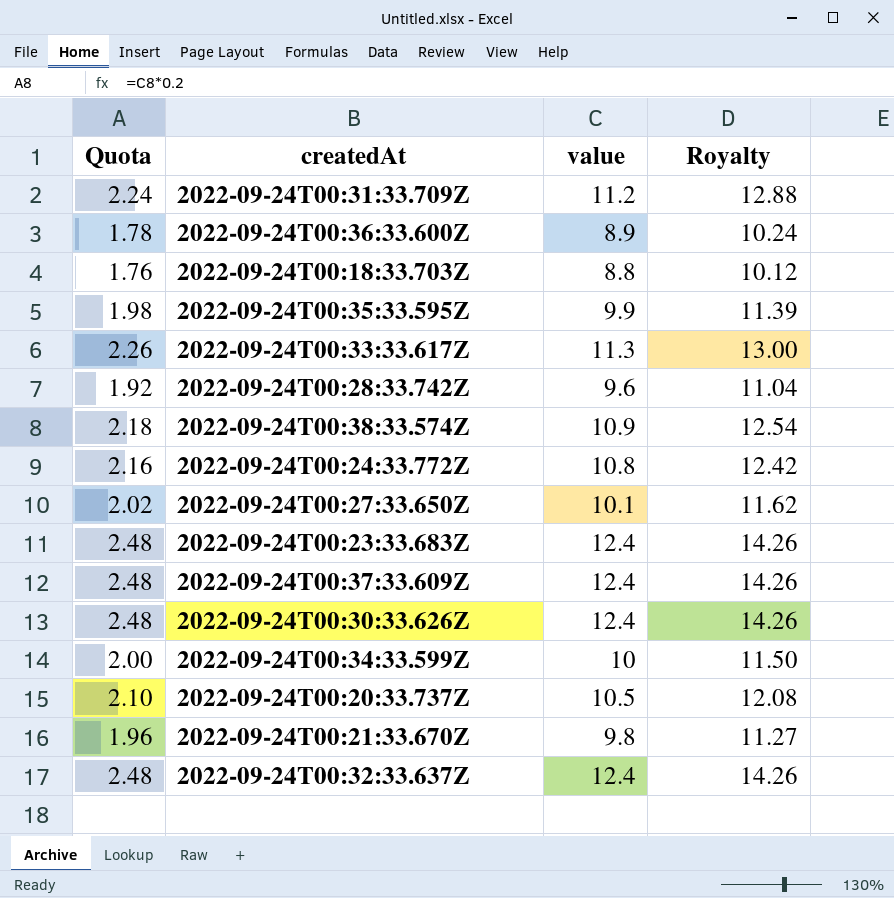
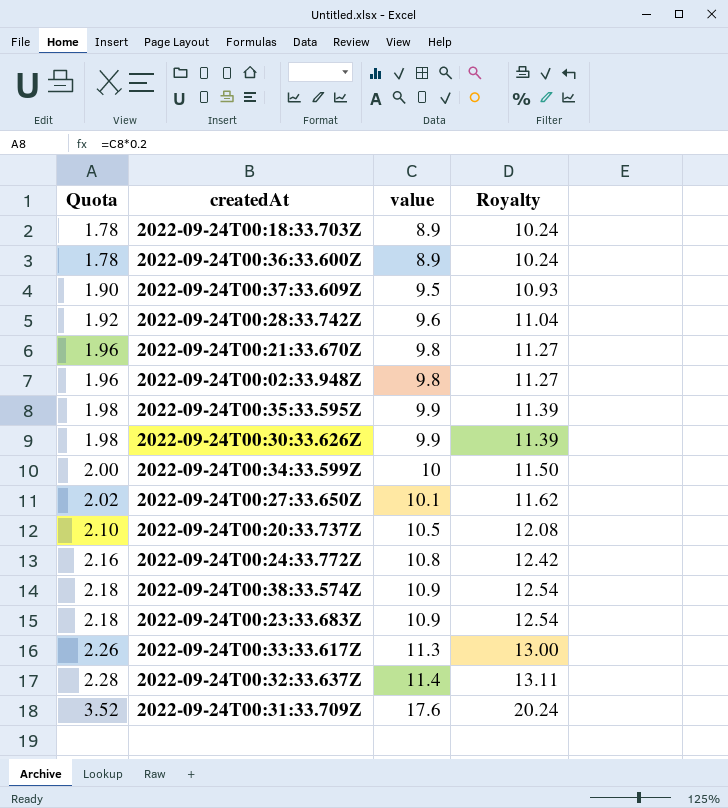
row order: none -> Quota ascending
2022-09-24T00:18:33.703Z | Quota: 1.76 -> 1.78
2022-09-24T00:18:33.703Z | value: 8.8 -> 8.9
2022-09-24T00:18:33.703Z | Royalty: 10.12 -> 10.24
2022-09-24T00:37:33.609Z | Quota: 2.48 -> 1.90
2022-09-24T00:37:33.609Z | value: 12.4 -> 9.5
2022-09-24T00:37:33.609Z | Royalty: 14.26 -> 10.93
row 2022-09-24T00:02:33.948Z: none -> 1.96 | 9.8 | 11.27
2022-09-24T00:30:33.626Z | Quota: 2.48 -> 1.98
2022-09-24T00:30:33.626Z | value: 12.4 -> 9.9
2022-09-24T00:30:33.626Z | Royalty: 14.26 -> 11.39
2022-09-24T00:23:33.683Z | Quota: 2.48 -> 2.18
2022-09-24T00:23:33.683Z | value: 12.4 -> 10.9
2022-09-24T00:23:33.683Z | Royalty: 14.26 -> 12.54
2022-09-24T00:32:33.637Z | Quota: 2.48 -> 2.28
2022-09-24T00:32:33.637Z | value: 12.4 -> 11.4
2022-09-24T00:32:33.637Z | Royalty: 14.26 -> 13.11
2022-09-24T00:31:33.709Z | Quota: 2.24 -> 3.52
2022-09-24T00:31:33.709Z | value: 11.2 -> 17.6
2022-09-24T00:31:33.709Z | Royalty: 12.88 -> 20.24

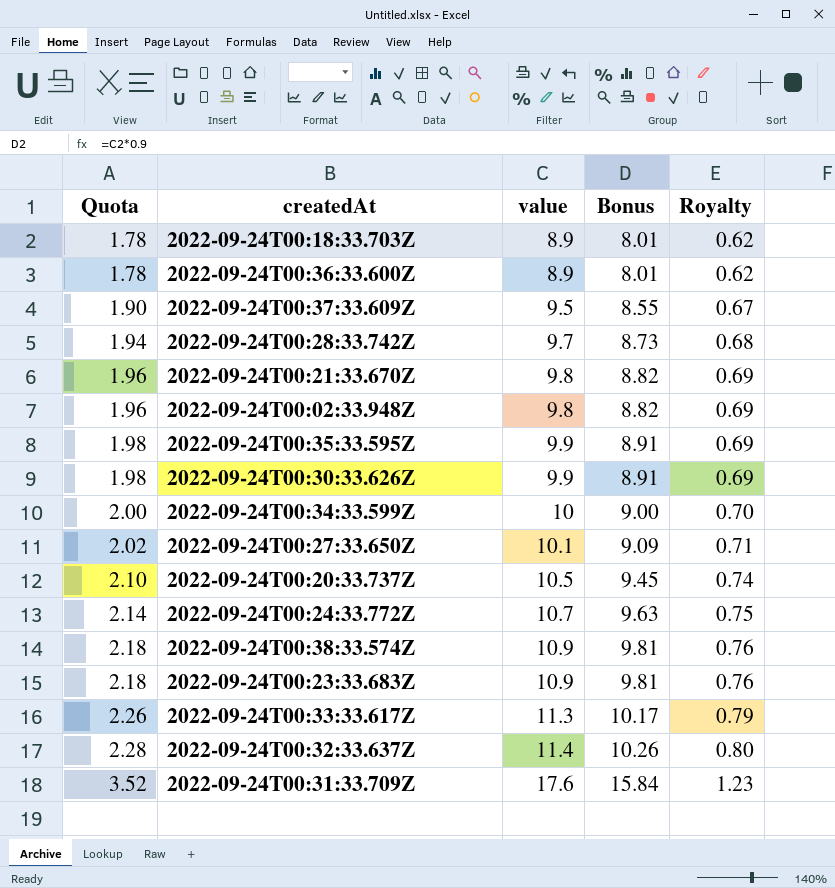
column Bonus | formula: none -> [value] * 0.9
column Royalty | formula: [value] * 1.15 -> [value] * 0.07
2022-09-24T00:28:33.742Z | Quota: 1.92 -> 1.94
2022-09-24T00:28:33.742Z | value: 9.6 -> 9.7
2022-09-24T00:24:33.772Z | Quota: 2.16 -> 2.14
2022-09-24T00:24:33.772Z | value: 10.8 -> 10.7

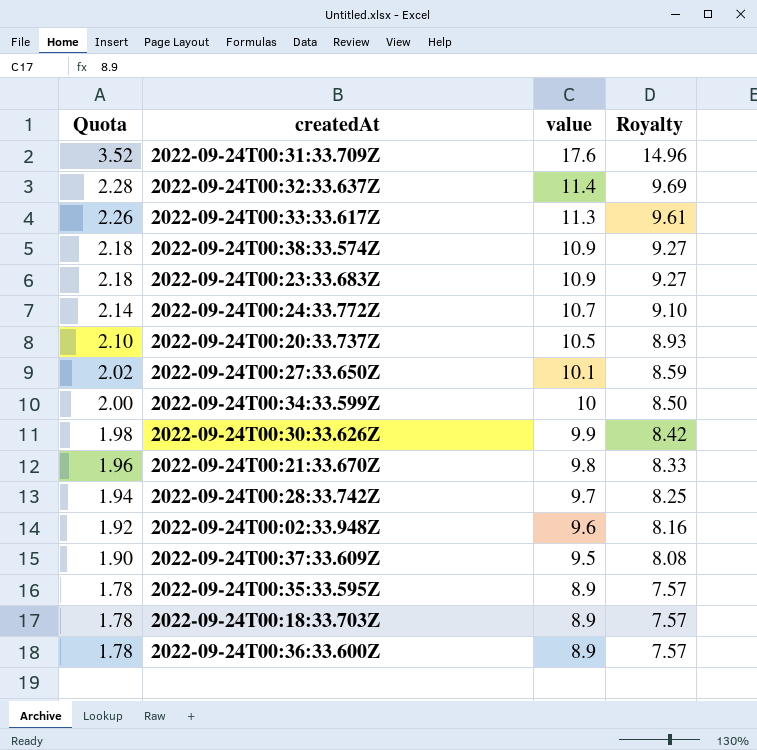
row order: Quota ascending -> Quota descending
column Bonus | formula: [value] * 0.9 -> none
column Royalty | formula: [value] * 0.07 -> [value] * 0.85
2022-09-24T00:02:33.948Z | Quota: 1.96 -> 1.92
2022-09-24T00:02:33.948Z | value: 9.8 -> 9.6
2022-09-24T00:35:33.595Z | Quota: 1.98 -> 1.78
2022-09-24T00:35:33.595Z | value: 9.9 -> 8.9

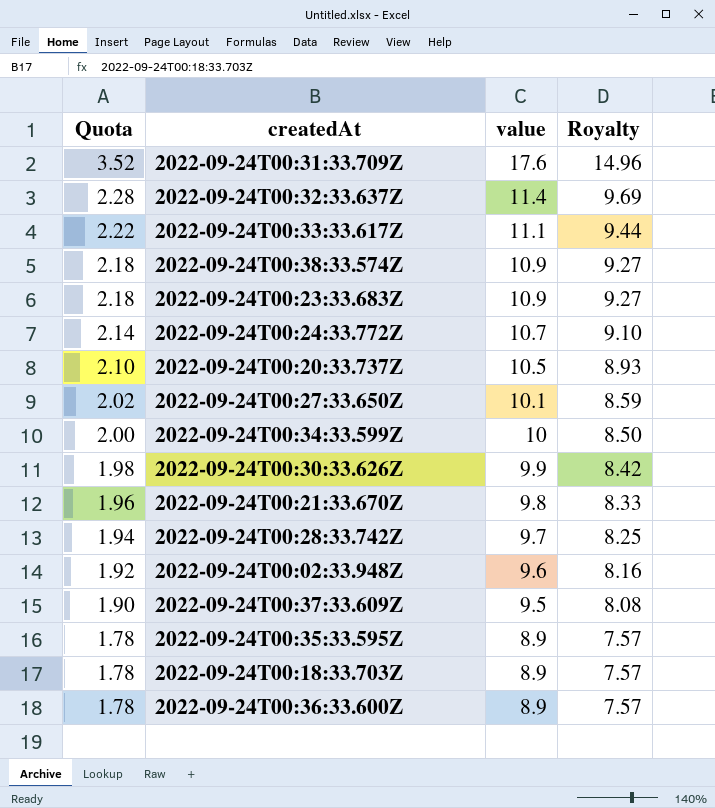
2022-09-24T00:33:33.617Z | Quota: 2.26 -> 2.22
2022-09-24T00:33:33.617Z | value: 11.3 -> 11.1
2022-09-24T00:33:33.617Z | Royalty: 9.61 -> 9.44

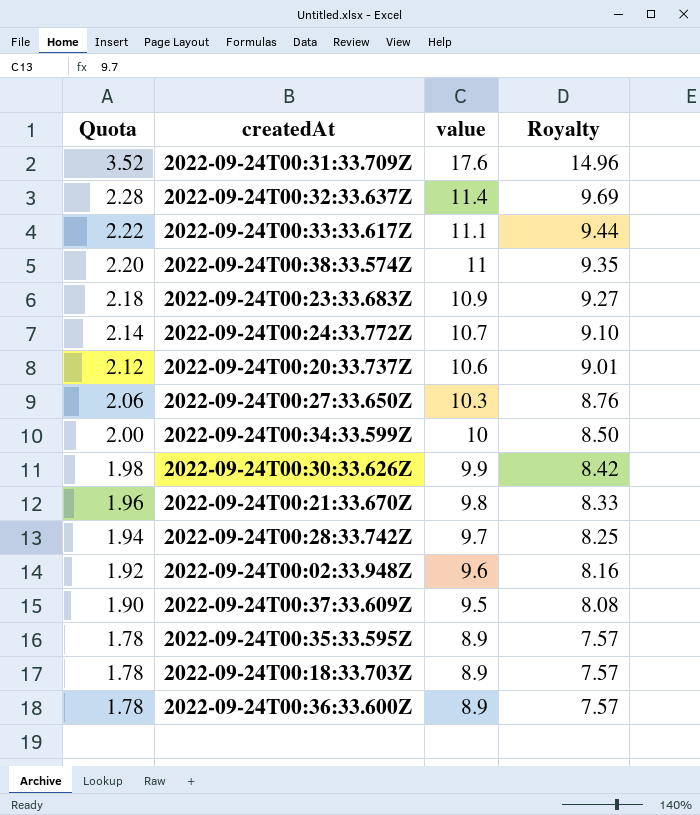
2022-09-24T00:38:33.574Z | Quota: 2.18 -> 2.20
2022-09-24T00:38:33.574Z | value: 10.9 -> 11
2022-09-24T00:38:33.574Z | Royalty: 9.27 -> 9.35
2022-09-24T00:20:33.737Z | Quota: 2.10 -> 2.12
2022-09-24T00:20:33.737Z | value: 10.5 -> 10.6
2022-09-24T00:20:33.737Z | Royalty: 8.93 -> 9.01
2022-09-24T00:27:33.650Z | Quota: 2.02 -> 2.06
2022-09-24T00:27:33.650Z | value: 10.1 -> 10.3
2022-09-24T00:27:33.650Z | Royalty: 8.59 -> 8.76

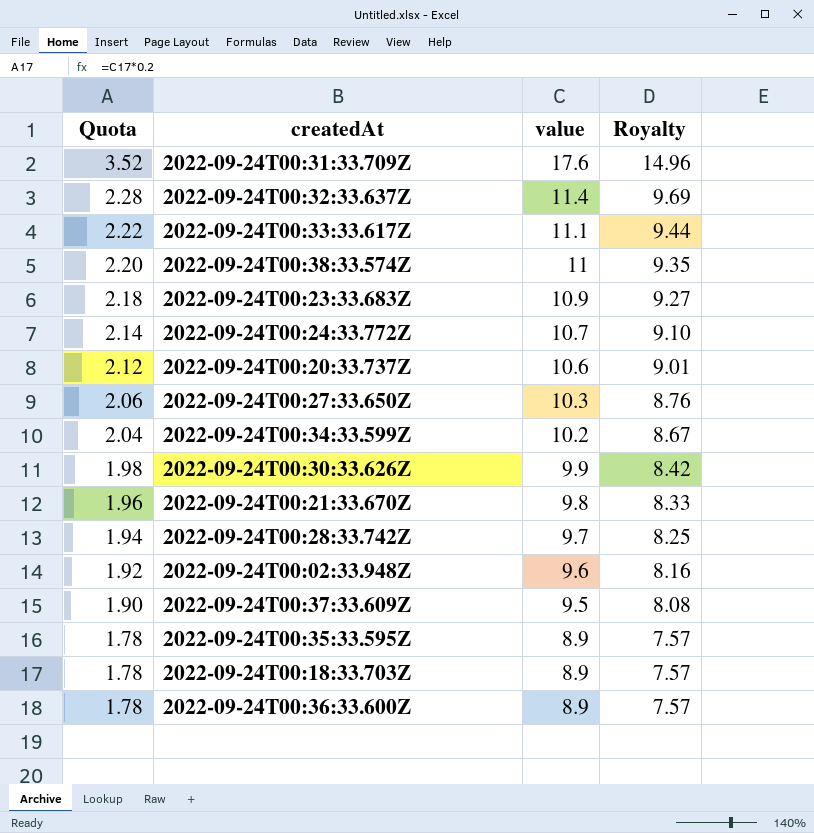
2022-09-24T00:34:33.599Z | Quota: 2.00 -> 2.04
2022-09-24T00:34:33.599Z | value: 10 -> 10.2
2022-09-24T00:34:33.599Z | Royalty: 8.50 -> 8.67

